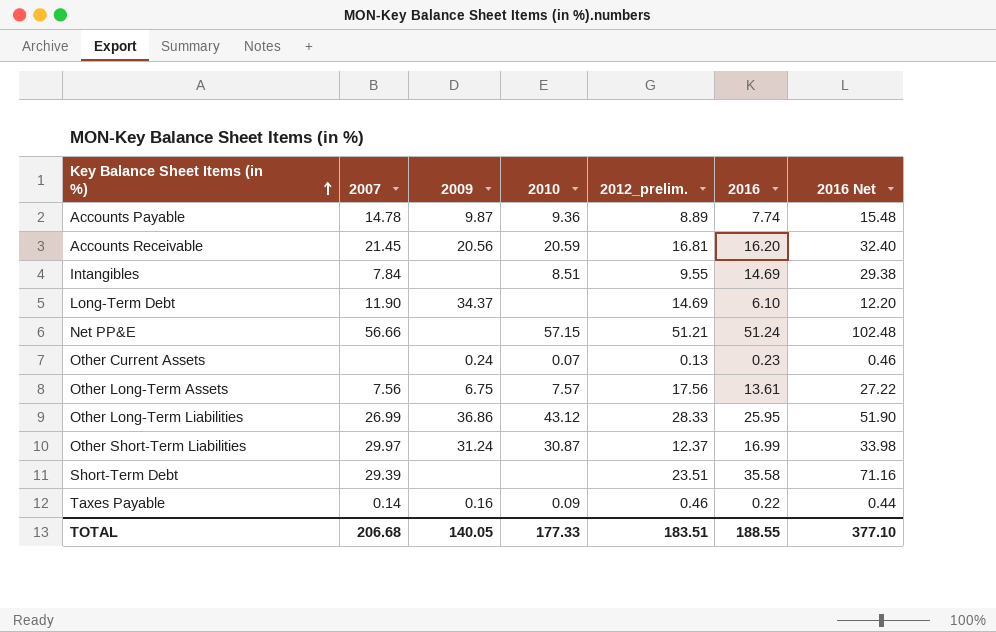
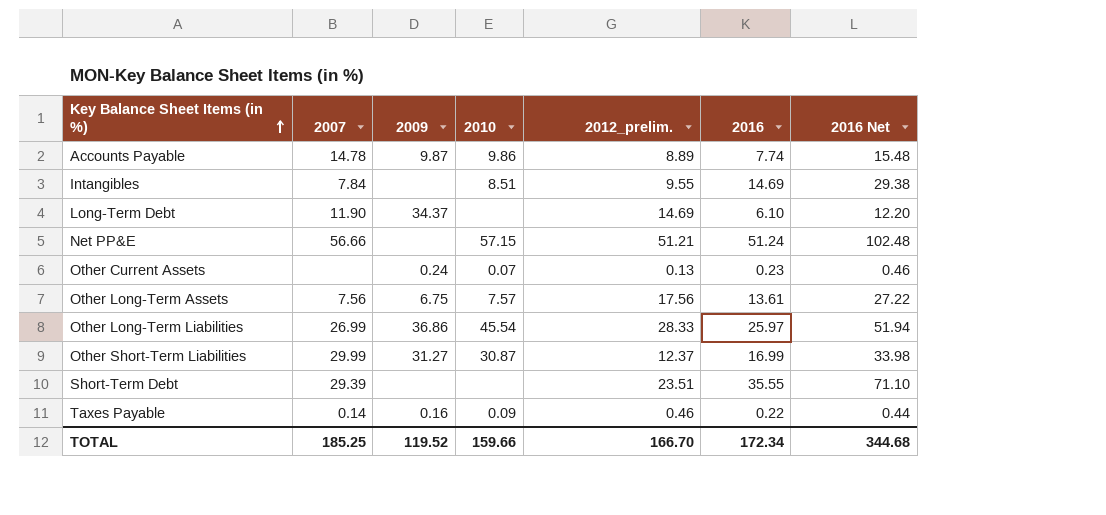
row Accounts Receivable: 21.45 | 20.56 | 20.59 | 16.81 | 16.20 | 32.40 -> none
Accounts Payable | 2010: 9.36 -> 9.86
Other Long-Term Liabilities | 2010: 43.12 -> 45.54
Other Long-Term Liabilities | 2016: 25.95 -> 25.97
Other Long-Term Liabilities | 2016 Net: 51.90 -> 51.94
Other Short-Term Liabilities | 2007: 29.97 -> 29.99
Other Short-Term Liabilities | 2009: 31.24 -> 31.27
Short-Term Debt | 2016: 35.58 -> 35.55
Short-Term Debt | 2016 Net: 71.16 -> 71.10
TOTAL | 2007: 206.68 -> 185.25
TOTAL | 2009: 140.05 -> 119.52
TOTAL | 2010: 177.33 -> 159.66
TOTAL | 2012_prelim.: 183.51 -> 166.70
TOTAL | 2016: 188.55 -> 172.34
TOTAL | 2016 Net: 377.10 -> 344.68

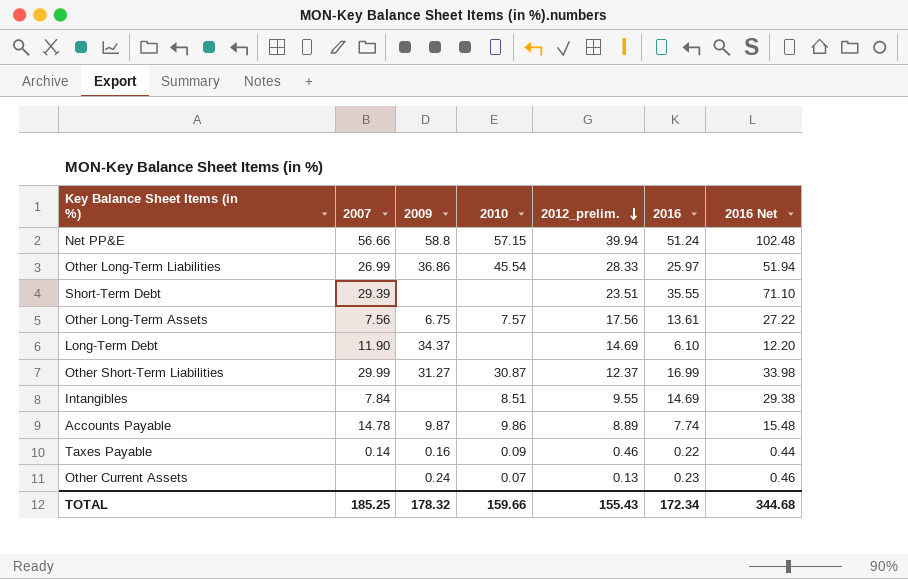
row order: Key Balance Sheet Items (in %) ascending -> 2012_prelim. descending
Net PP&E | 2009: none -> 58.8
Net PP&E | 2012_prelim.: 51.21 -> 39.94
TOTAL | 2009: 119.52 -> 178.32
TOTAL | 2012_prelim.: 166.70 -> 155.43

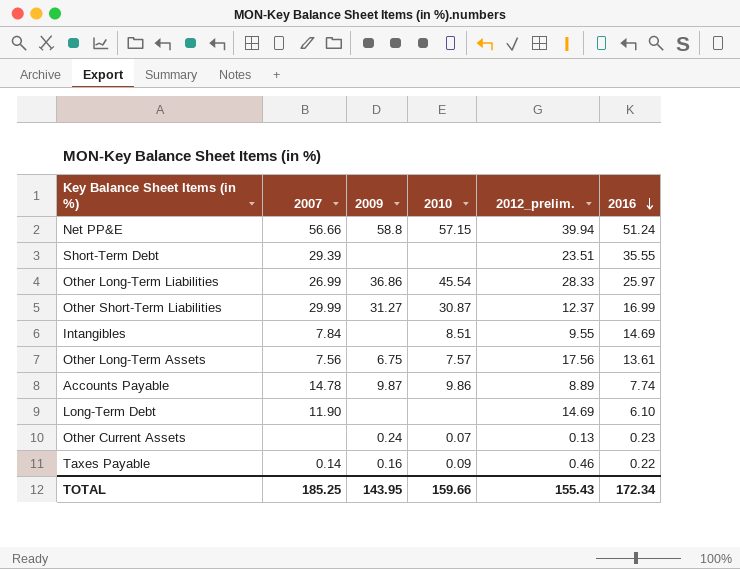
row order: 2012_prelim. descending -> 2016 descending
column 2016 Net | formula: [2016] * 2 -> none
Long-Term Debt | 2009: 34.37 -> none
TOTAL | 2009: 178.32 -> 143.95

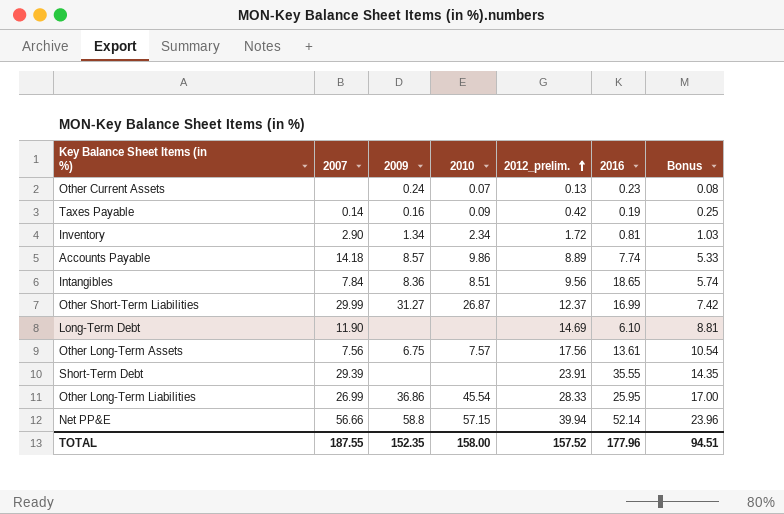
row order: 2016 descending -> 2012_prelim. ascending
column Bonus | formula: none -> [2012_prelim.] * 0.6
Taxes Payable | 2012_prelim.: 0.46 -> 0.42
Taxes Payable | 2016: 0.22 -> 0.19
row Inventory: none -> 2.90 | 1.34 | 2.34 | 1.72 | 0.81 | 1.03
Accounts Payable | 2007: 14.78 -> 14.18
Accounts Payable | 2009: 9.87 -> 8.57
Intangibles | 2009: none -> 8.36
Intangibles | 2012_prelim.: 9.55 -> 9.56
Intangibles | 2016: 14.69 -> 18.65
Other Short-Term Liabilities | 2010: 30.87 -> 26.87
Short-Term Debt | 2012_prelim.: 23.51 -> 23.91
Other Long-Term Liabilities | 2016: 25.97 -> 25.95
Net PP&E | 2016: 51.24 -> 52.14
TOTAL | 2007: 185.25 -> 187.55
TOTAL | 2009: 143.95 -> 152.35
TOTAL | 2010: 159.66 -> 158.00
TOTAL | 2012_prelim.: 155.43 -> 157.52
TOTAL | 2016: 172.34 -> 177.96

